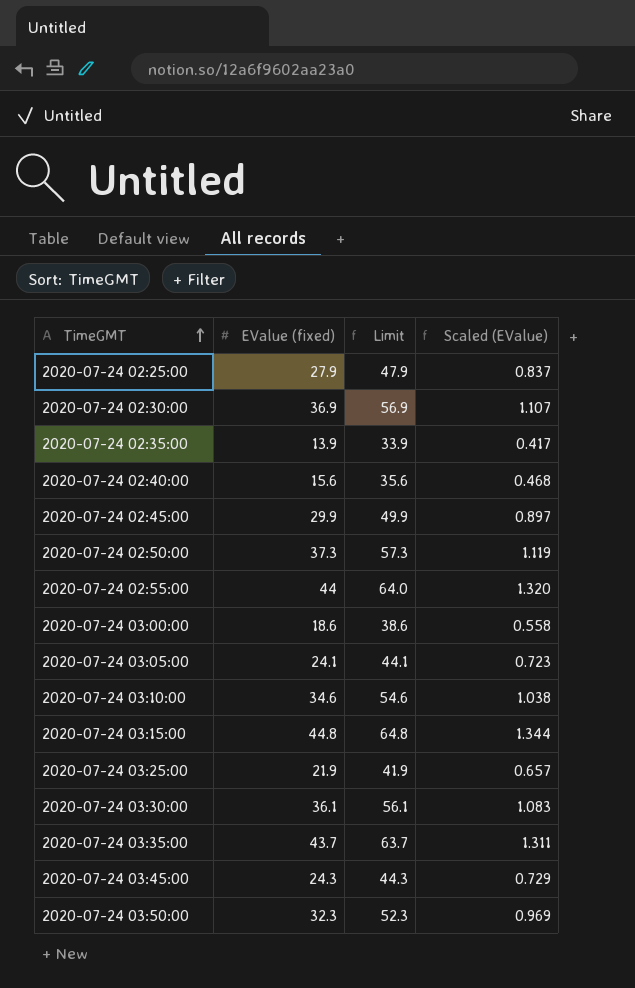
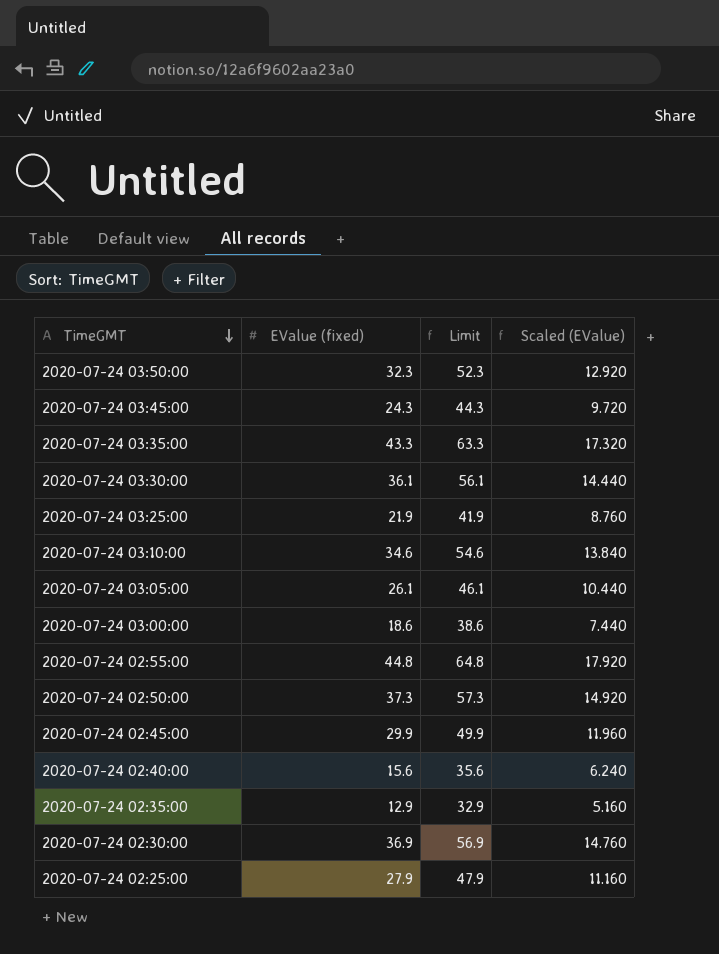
row order: TimeGMT ascending -> TimeGMT descending
column Scaled (EValue) | formula: [EValue (fixed)] * 0.03 -> [EValue (fixed)] * 0.4
row 2020-07-24 03:15:00: 44.8 | 64.8 | 1.344 -> none
2020-07-24 03:35:00 | EValue (fixed): 43.7 -> 43.3
2020-07-24 03:35:00 | Limit: 63.7 -> 63.3
2020-07-24 03:05:00 | EValue (fixed): 24.1 -> 26.1
2020-07-24 03:05:00 | Limit: 44.1 -> 46.1
2020-07-24 02:55:00 | EValue (fixed): 44 -> 44.8
2020-07-24 02:55:00 | Limit: 64.0 -> 64.8
2020-07-24 02:35:00 | EValue (fixed): 13.9 -> 12.9
2020-07-24 02:35:00 | Limit: 33.9 -> 32.9

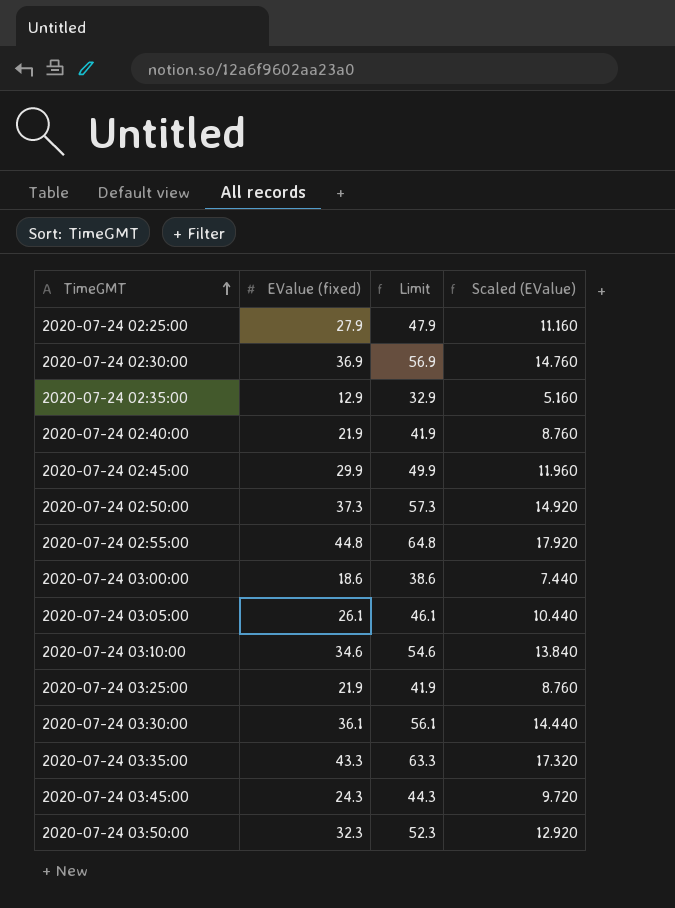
row order: TimeGMT descending -> TimeGMT ascending
2020-07-24 02:40:00 | EValue (fixed): 15.6 -> 21.9
2020-07-24 02:40:00 | Limit: 35.6 -> 41.9
2020-07-24 02:40:00 | Scaled (EValue): 6.240 -> 8.760

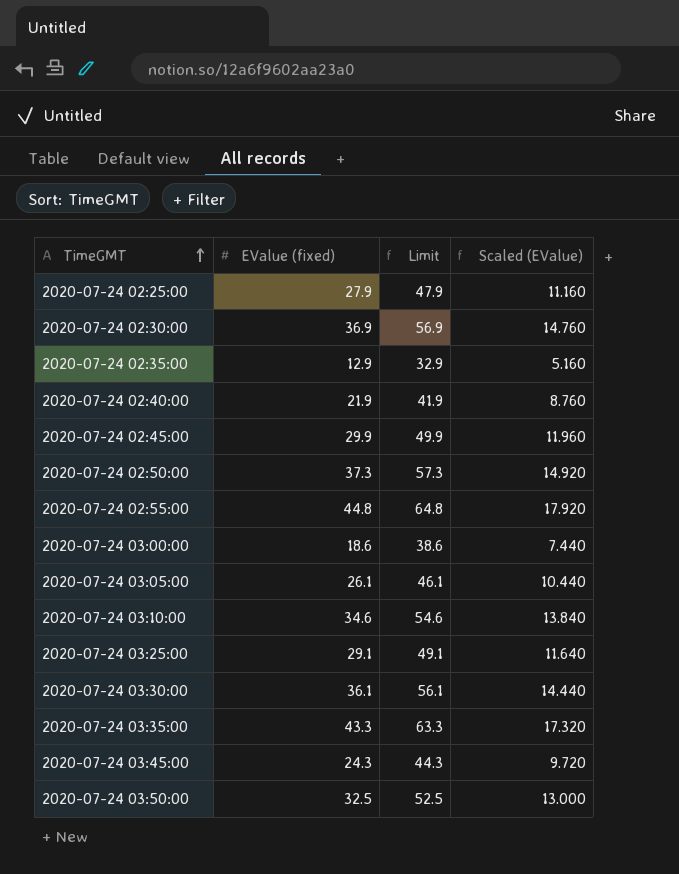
2020-07-24 03:25:00 | EValue (fixed): 21.9 -> 29.1
2020-07-24 03:25:00 | Limit: 41.9 -> 49.1
2020-07-24 03:25:00 | Scaled (EValue): 8.760 -> 11.640
2020-07-24 03:50:00 | EValue (fixed): 32.3 -> 32.5
2020-07-24 03:50:00 | Limit: 52.3 -> 52.5
2020-07-24 03:50:00 | Scaled (EValue): 12.920 -> 13.000

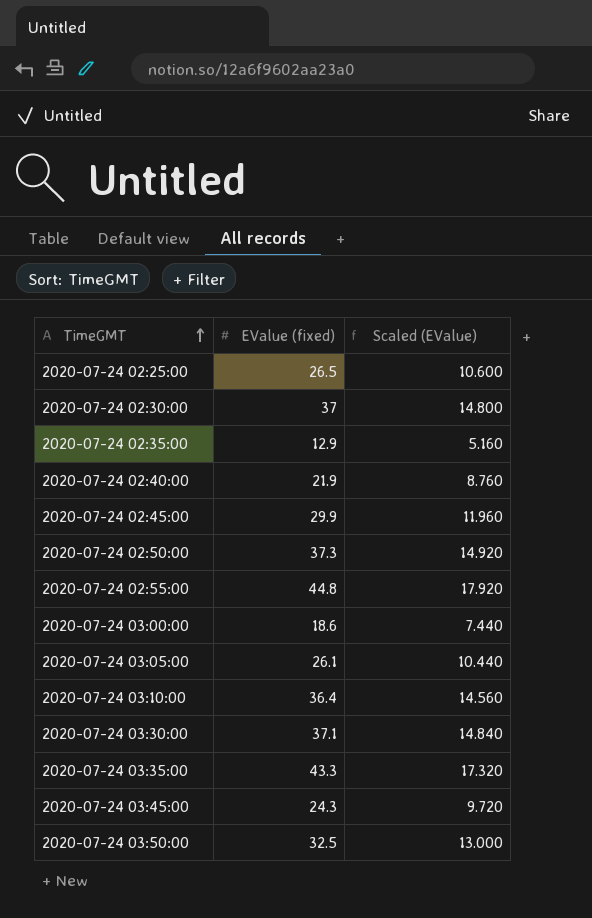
column Limit | formula: [EValue (fixed)] + 20 -> none
row 2020-07-24 03:25:00: 29.1 | 49.1 | 11.640 -> none
2020-07-24 02:25:00 | EValue (fixed): 27.9 -> 26.5
2020-07-24 02:25:00 | Scaled (EValue): 11.160 -> 10.600
2020-07-24 02:30:00 | EValue (fixed): 36.9 -> 37
2020-07-24 02:30:00 | Scaled (EValue): 14.760 -> 14.800
2020-07-24 03:10:00 | EValue (fixed): 34.6 -> 36.4
2020-07-24 03:10:00 | Scaled (EValue): 13.840 -> 14.560
2020-07-24 03:30:00 | EValue (fixed): 36.1 -> 37.1
2020-07-24 03:30:00 | Scaled (EValue): 14.440 -> 14.840

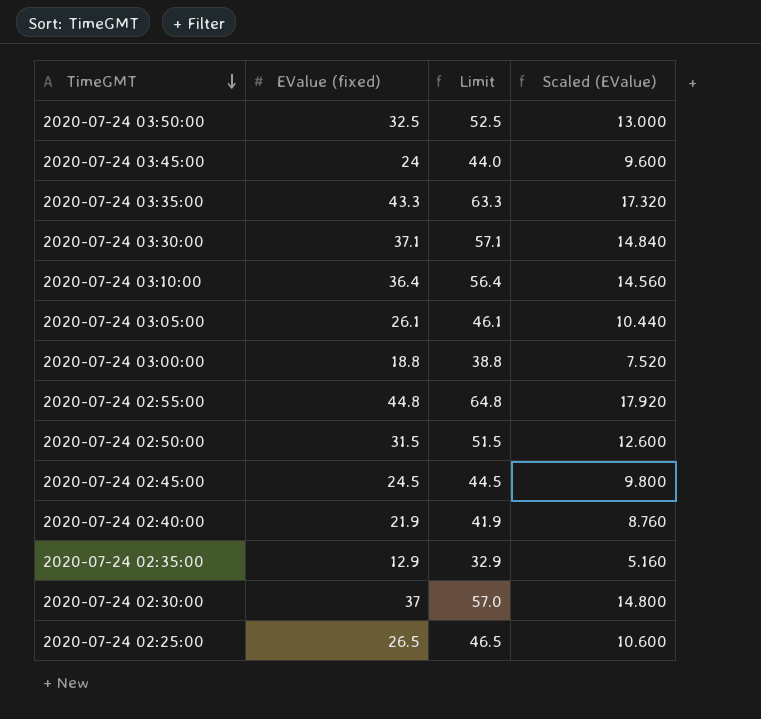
row order: TimeGMT ascending -> TimeGMT descending
column Limit | formula: none -> [EValue (fixed)] + 20
2020-07-24 03:45:00 | EValue (fixed): 24.3 -> 24
2020-07-24 03:45:00 | Scaled (EValue): 9.720 -> 9.600
2020-07-24 03:00:00 | EValue (fixed): 18.6 -> 18.8
2020-07-24 03:00:00 | Scaled (EValue): 7.440 -> 7.520
2020-07-24 02:50:00 | EValue (fixed): 37.3 -> 31.5
2020-07-24 02:50:00 | Scaled (EValue): 14.920 -> 12.600
2020-07-24 02:45:00 | EValue (fixed): 29.9 -> 24.5
2020-07-24 02:45:00 | Scaled (EValue): 11.960 -> 9.800

